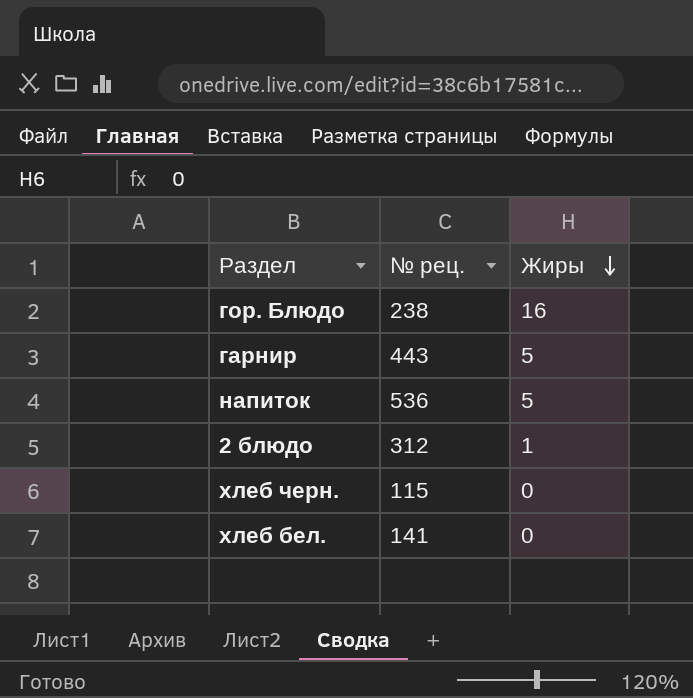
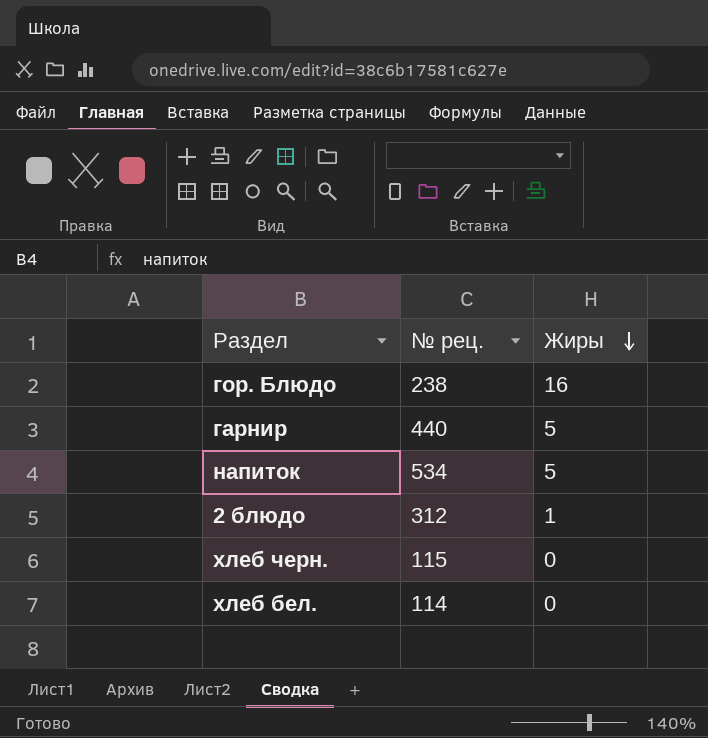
гарнир | № рец.: 443 -> 440
напиток | № рец.: 536 -> 534
хлеб бел. | № рец.: 141 -> 114

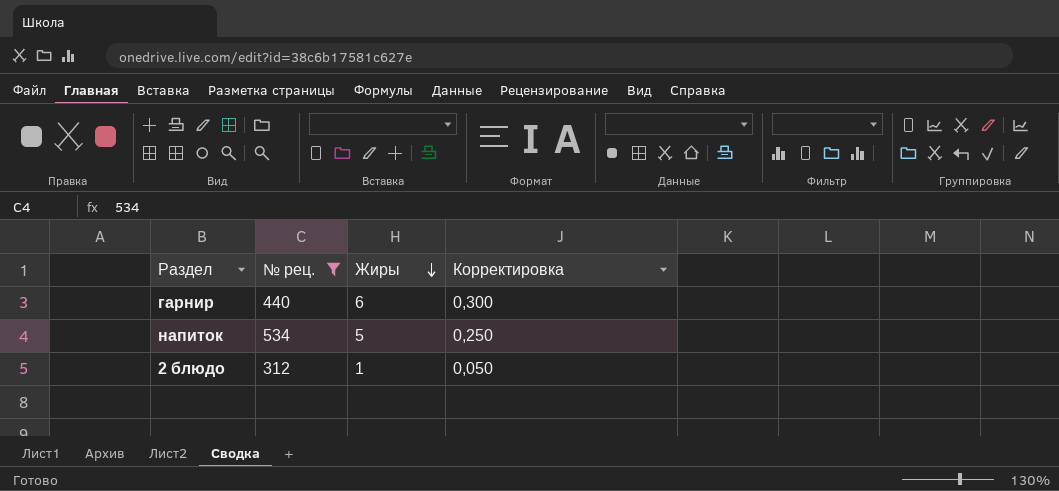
filter: none -> № рец. >= 312
column Корректировка | formula: none -> [Жиры] * 0,05
гарнир | Жиры: 5 -> 6

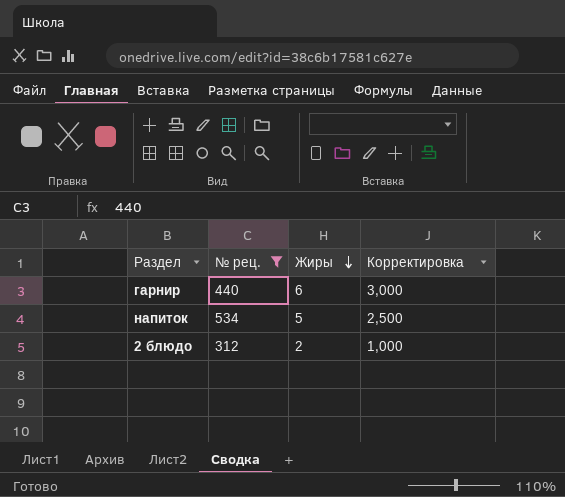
column Корректировка | formula: [Жиры] * 0,05 -> [Жиры] * 0,5
2 блюдо | Жиры: 1 -> 2

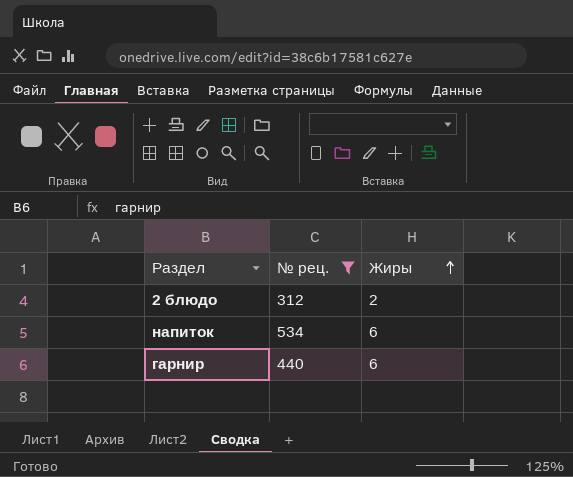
row order: Жиры descending -> Жиры ascending
column Корректировка | formula: [Жиры] * 0,5 -> none
напиток | Жиры: 5 -> 6

